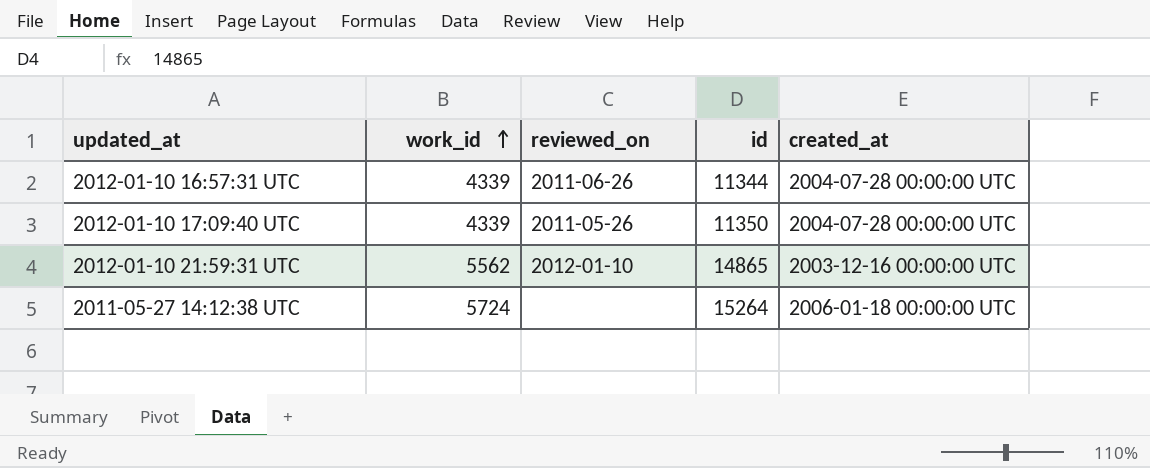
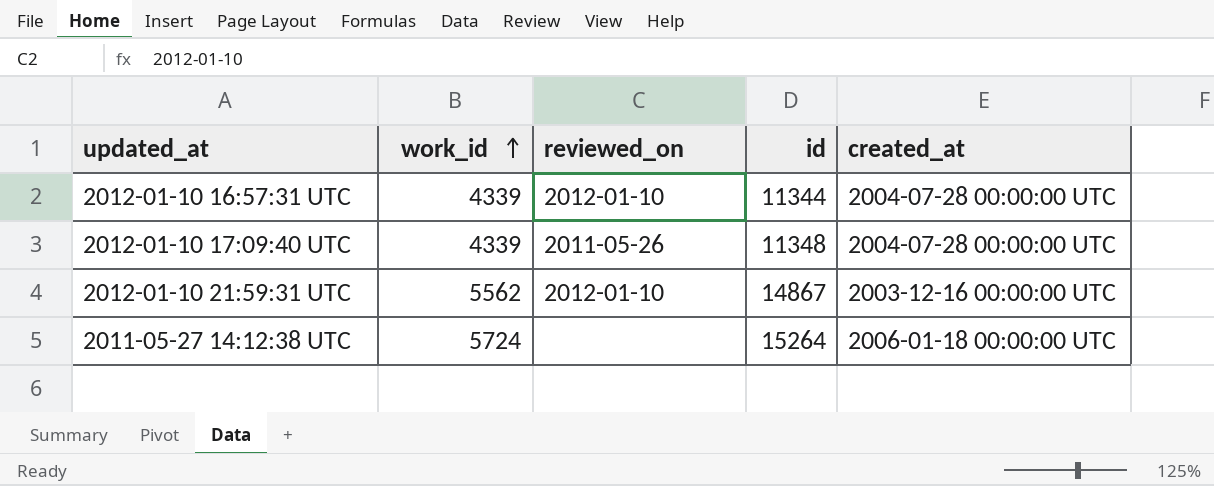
2012-01-10 16:57:31 UTC | reviewed_on: 2011-06-26 -> 2012-01-10
2012-01-10 17:09:40 UTC | id: 11350 -> 11348
2012-01-10 21:59:31 UTC | id: 14865 -> 14867

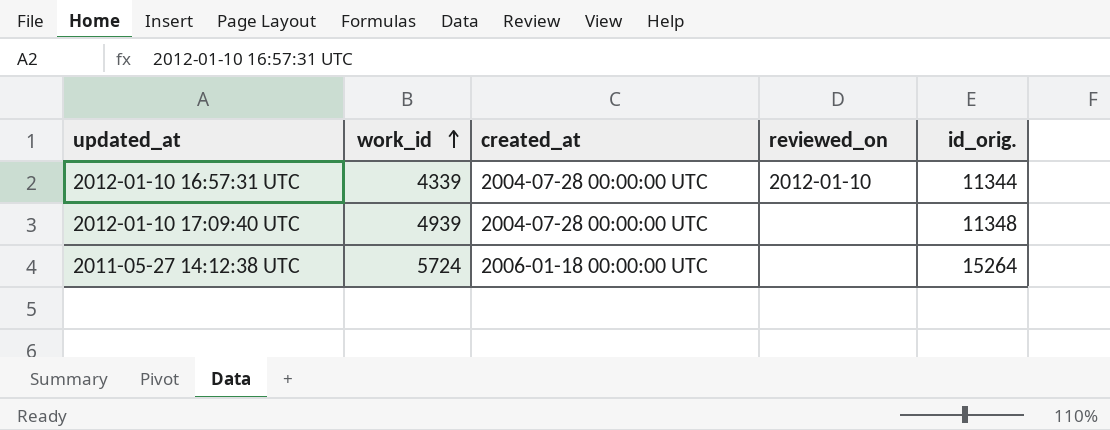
column created_at | position: 5 -> 3
column name: id -> id_orig.
row 2012-01-10 21:59:31 UTC: 5562 | 2012-01-10 | 14867 | 2003-12-16 00:00:00 UTC -> none
2012-01-10 17:09:40 UTC | work_id: 4339 -> 4939
2012-01-10 17:09:40 UTC | reviewed_on: 2011-05-26 -> none

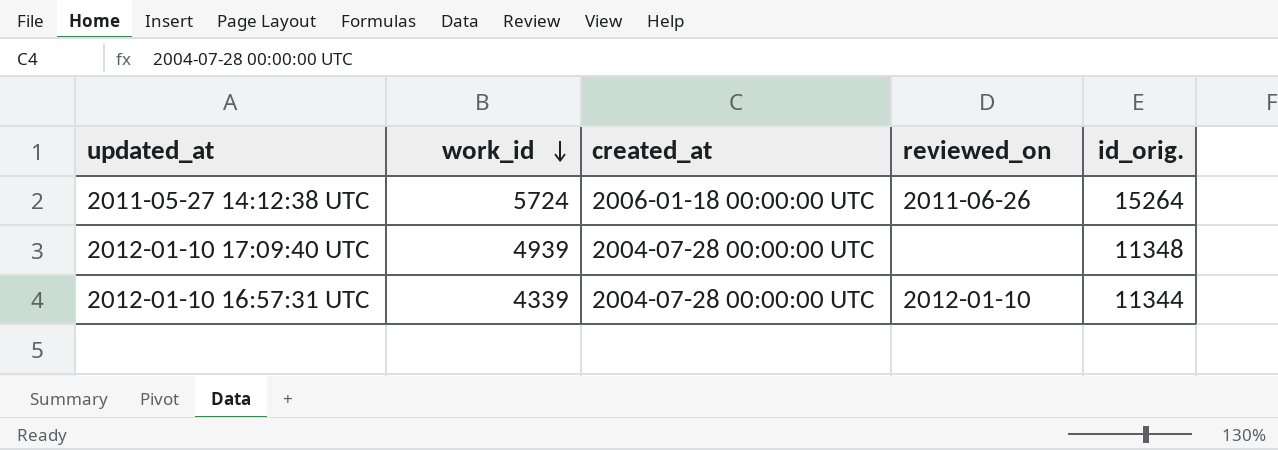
row order: work_id ascending -> work_id descending
2011-05-27 14:12:38 UTC | reviewed_on: none -> 2011-06-26

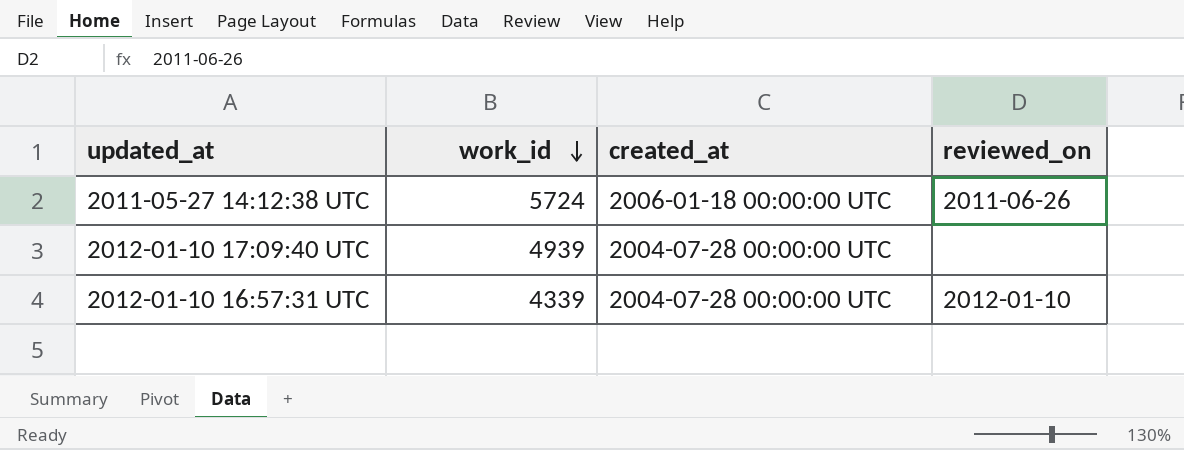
column id_orig. | position: 5 -> none

